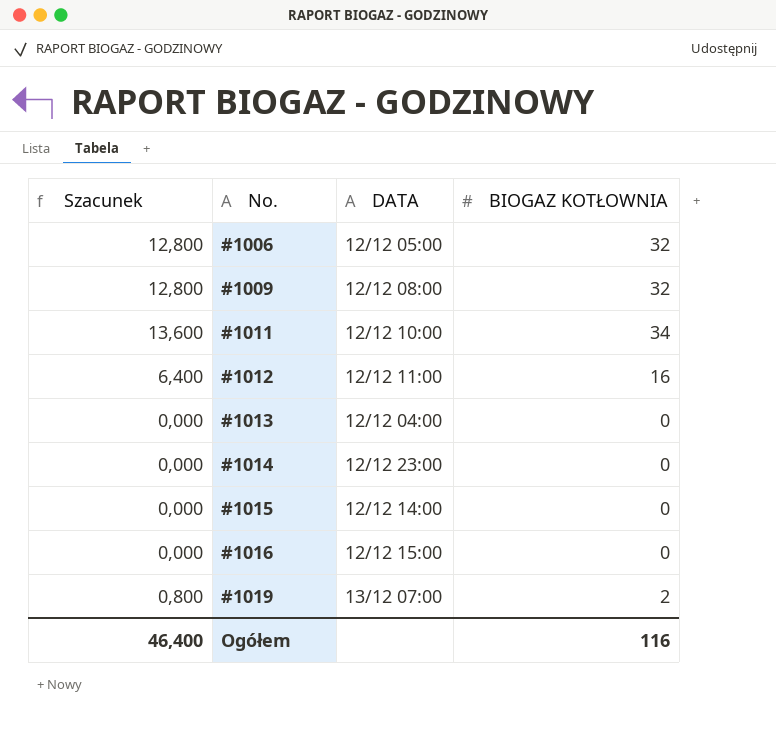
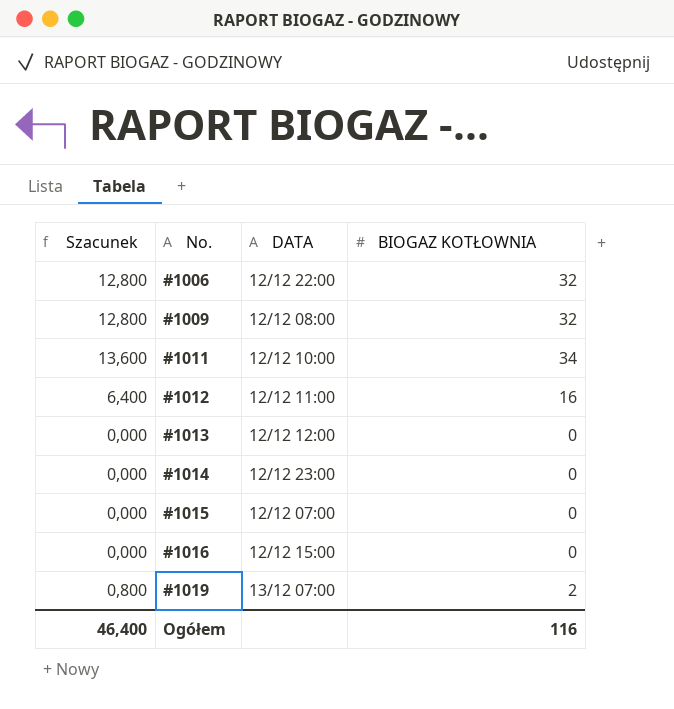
#1006 | DATA: 12/12 05:00 -> 12/12 22:00
#1013 | DATA: 12/12 04:00 -> 12/12 12:00
#1015 | DATA: 12/12 14:00 -> 12/12 07:00

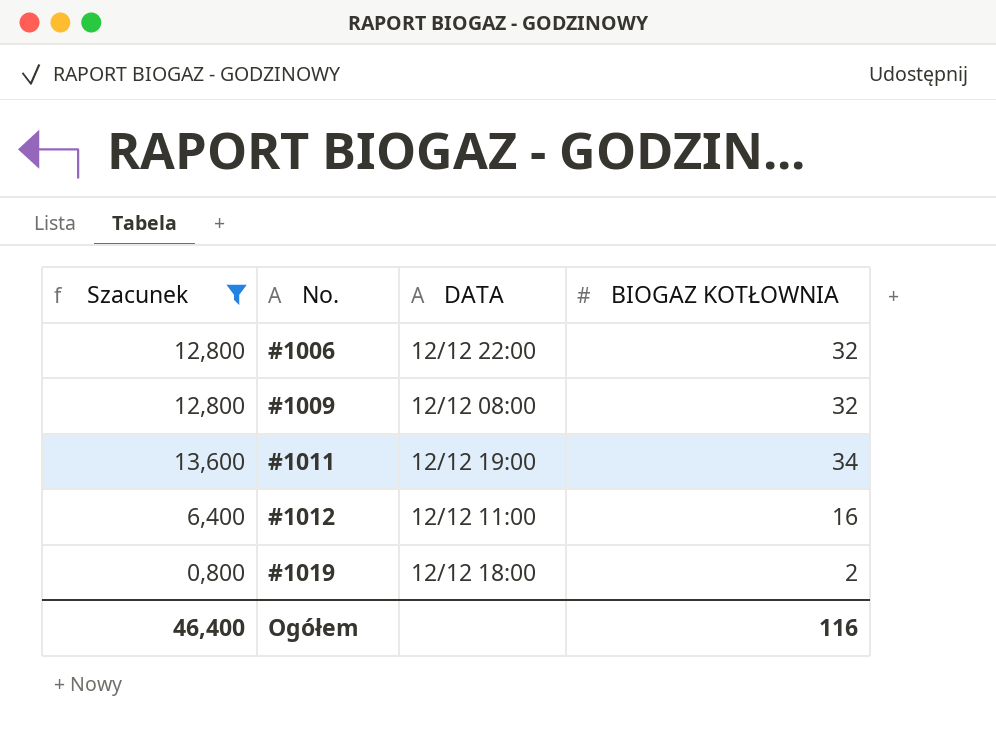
filter: none -> Szacunek != 0,000
#1011 | DATA: 12/12 10:00 -> 12/12 19:00
#1019 | DATA: 13/12 07:00 -> 12/12 18:00

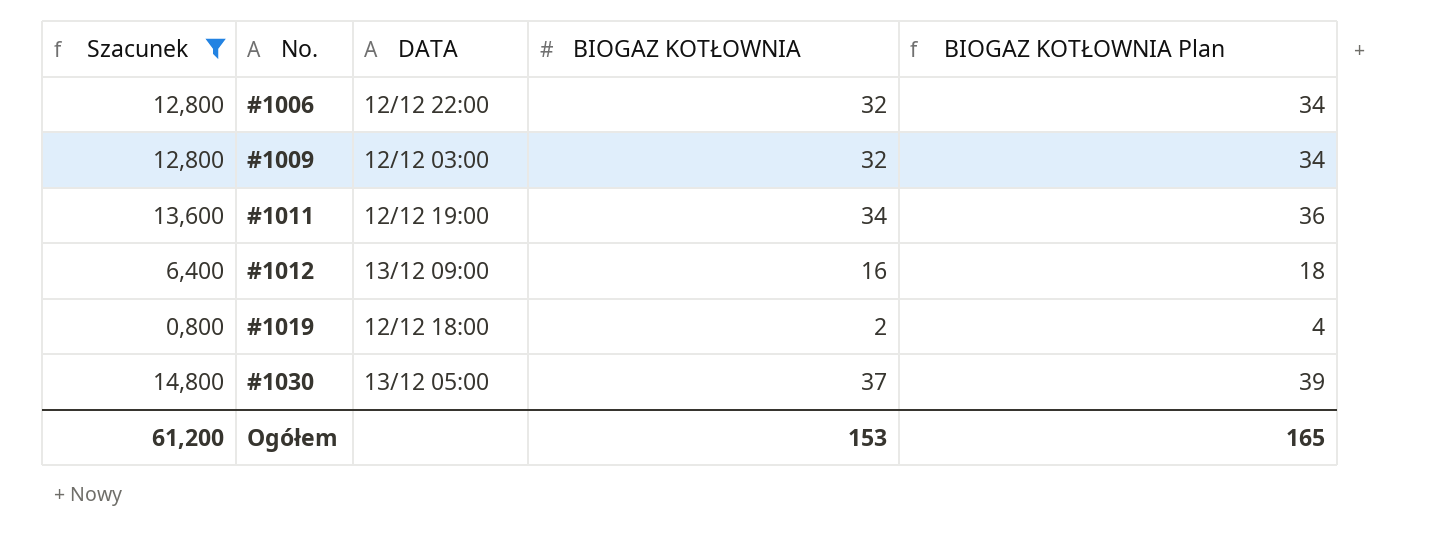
column BIOGAZ KOTŁOWNIA Plan | formula: none -> [BIOGAZ KOTŁOWNIA] + 2
#1009 | DATA: 12/12 08:00 -> 12/12 03:00
#1012 | DATA: 12/12 11:00 -> 13/12 09:00
row #1030: none -> 14,800 | 13/12 05:00 | 37 | 39
Ogółem | Szacunek: 46,400 -> 61,200
Ogółem | BIOGAZ KOTŁOWNIA: 116 -> 153

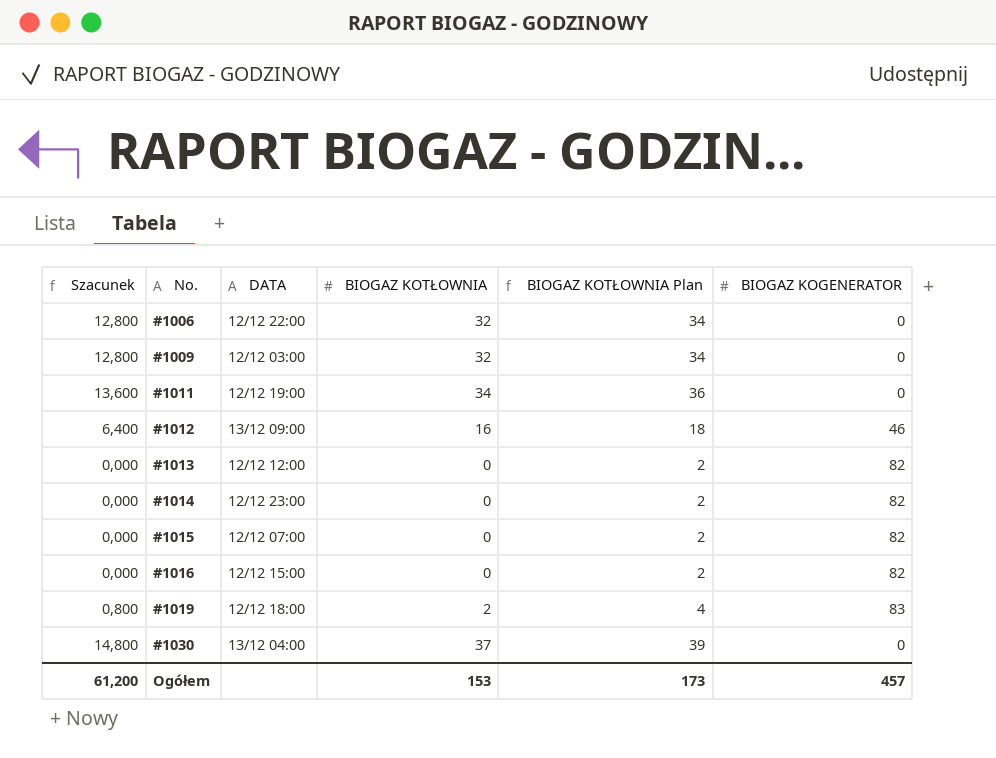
filter: Szacunek != 0,000 -> none
column BIOGAZ KOGENERATOR | position: none -> 6
#1030 | DATA: 13/12 05:00 -> 13/12 04:00
Ogółem | BIOGAZ KOTŁOWNIA Plan: 165 -> 173

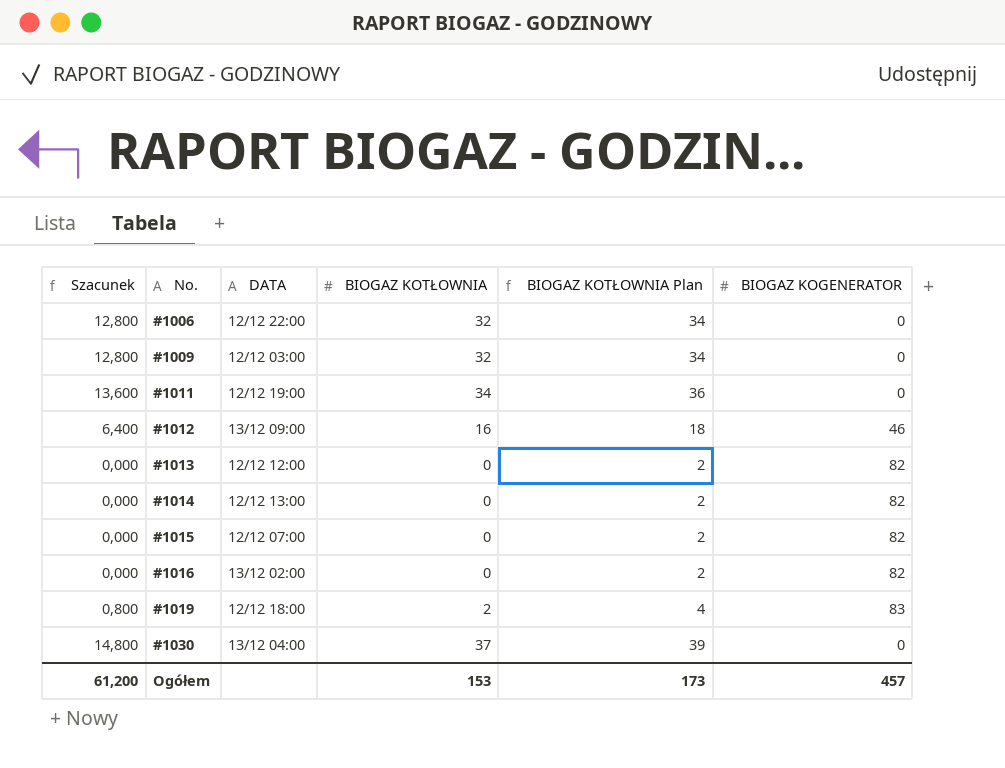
#1014 | DATA: 12/12 23:00 -> 12/12 13:00
#1016 | DATA: 12/12 15:00 -> 13/12 02:00

